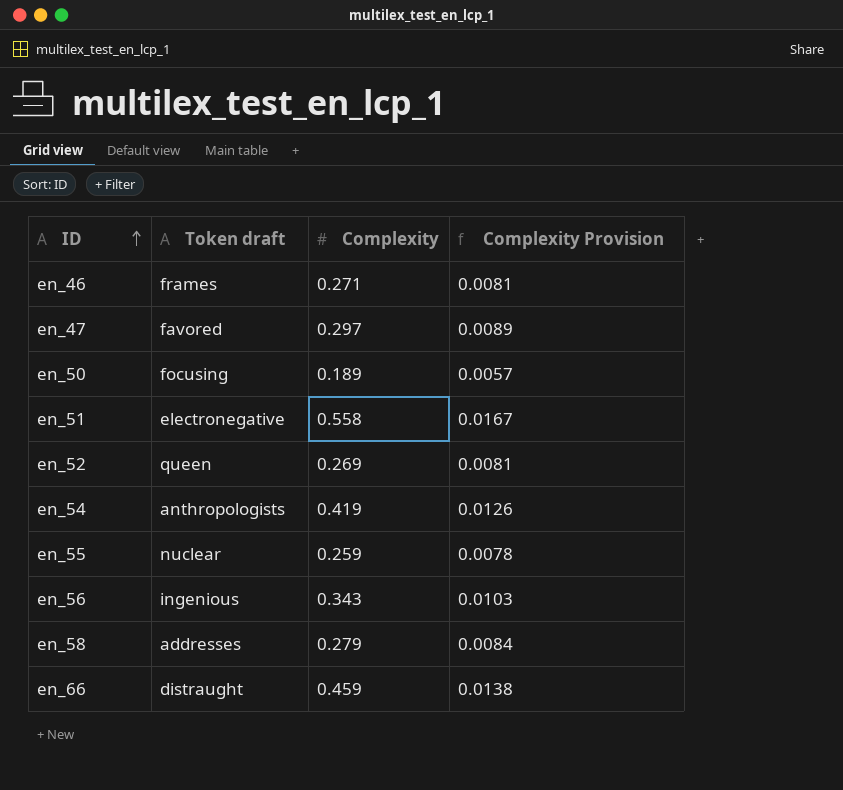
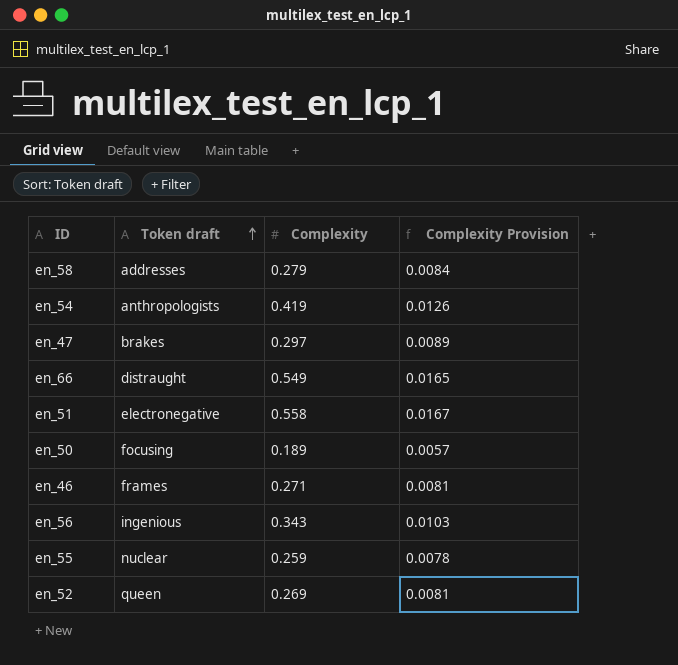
row order: ID ascending -> Token draft ascending
en_47 | Token draft: favored -> brakes
en_66 | Complexity: 0.459 -> 0.549
en_66 | Complexity Provision: 0.0138 -> 0.0165

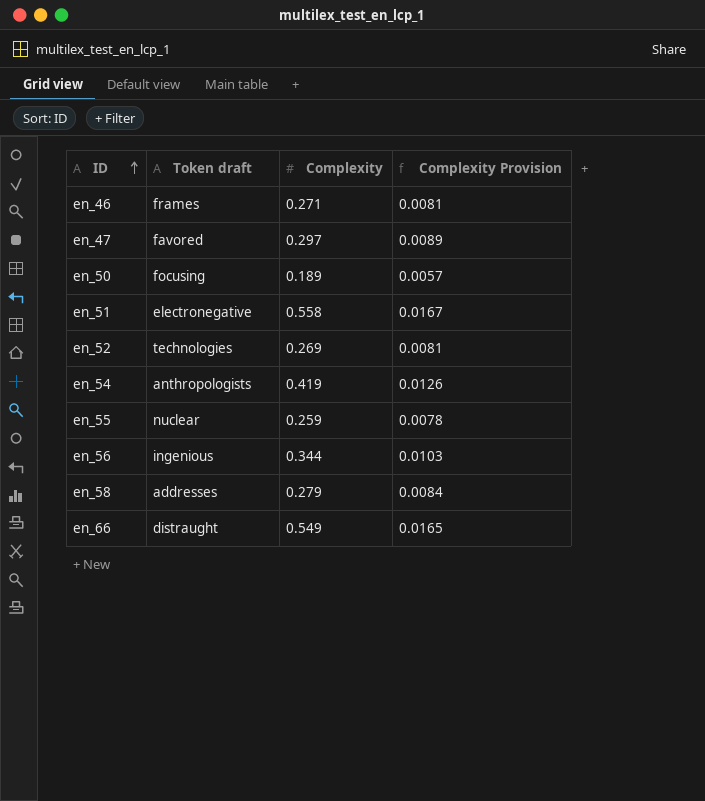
row order: Token draft ascending -> ID ascending
en_47 | Token draft: brakes -> favored
en_52 | Token draft: queen -> technologies
en_56 | Complexity: 0.343 -> 0.344

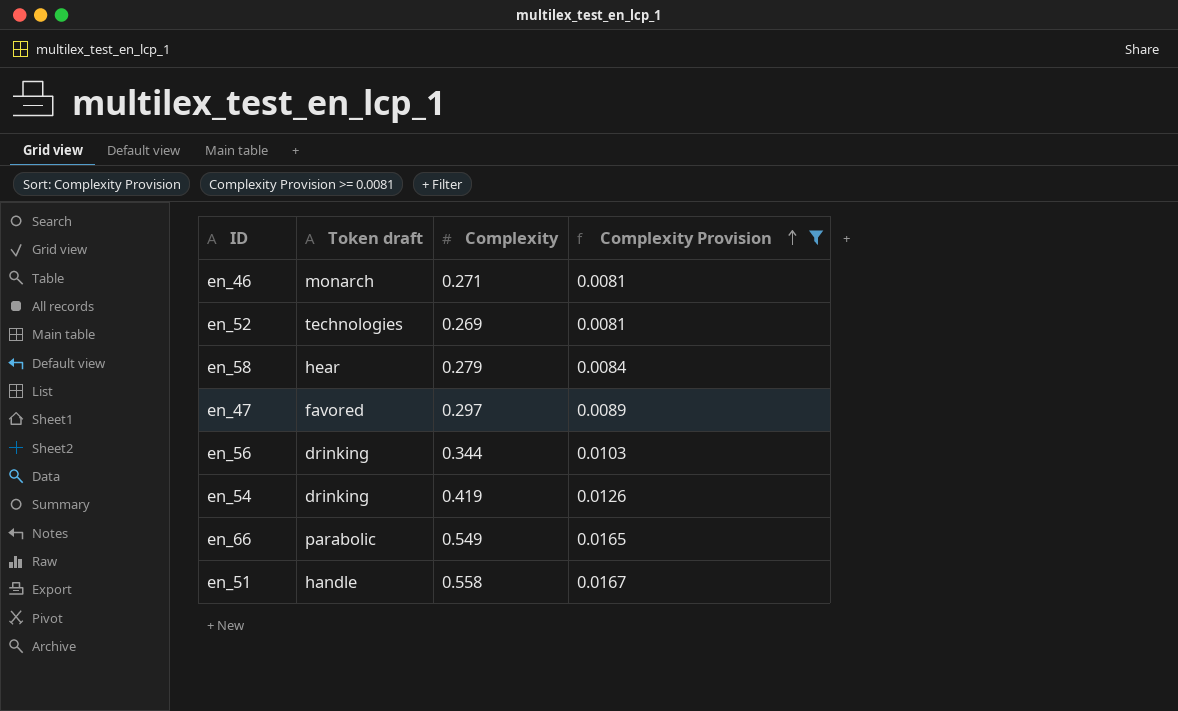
filter: none -> Complexity Provision >= 0.0081
row order: ID ascending -> Complexity Provision ascending
en_46 | Token draft: frames -> monarch
en_58 | Token draft: addresses -> hear
en_56 | Token draft: ingenious -> drinking
en_54 | Token draft: anthropologists -> drinking
en_66 | Token draft: distraught -> parabolic
en_51 | Token draft: electronegative -> handle

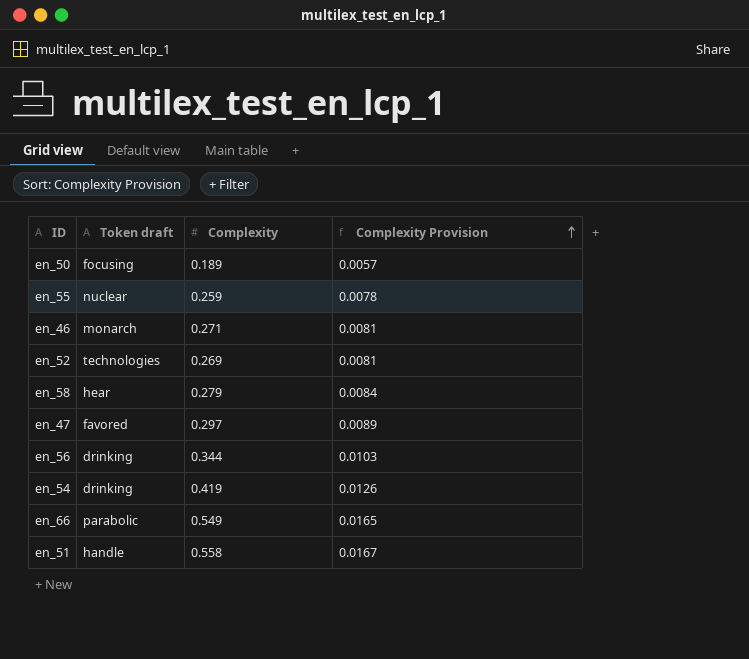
filter: Complexity Provision >= 0.0081 -> none

